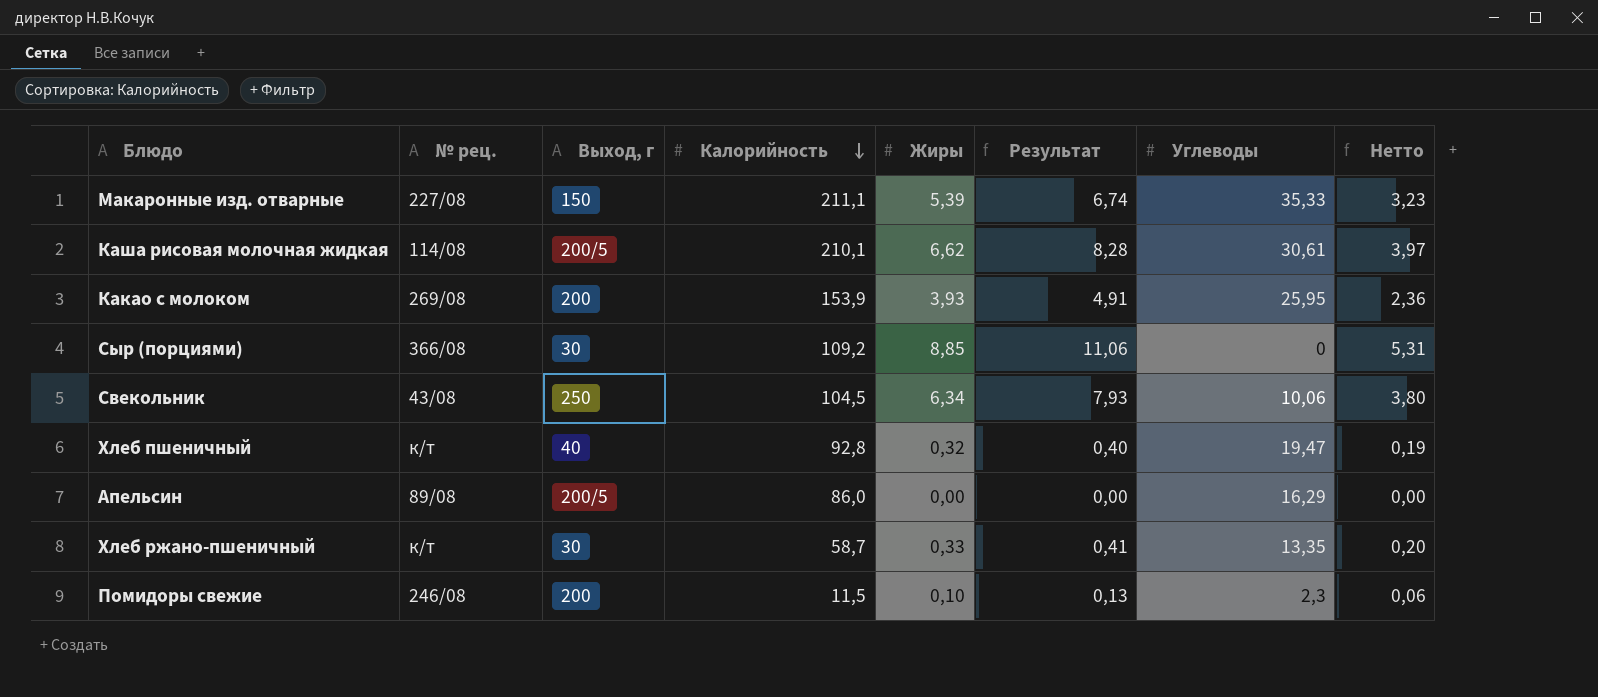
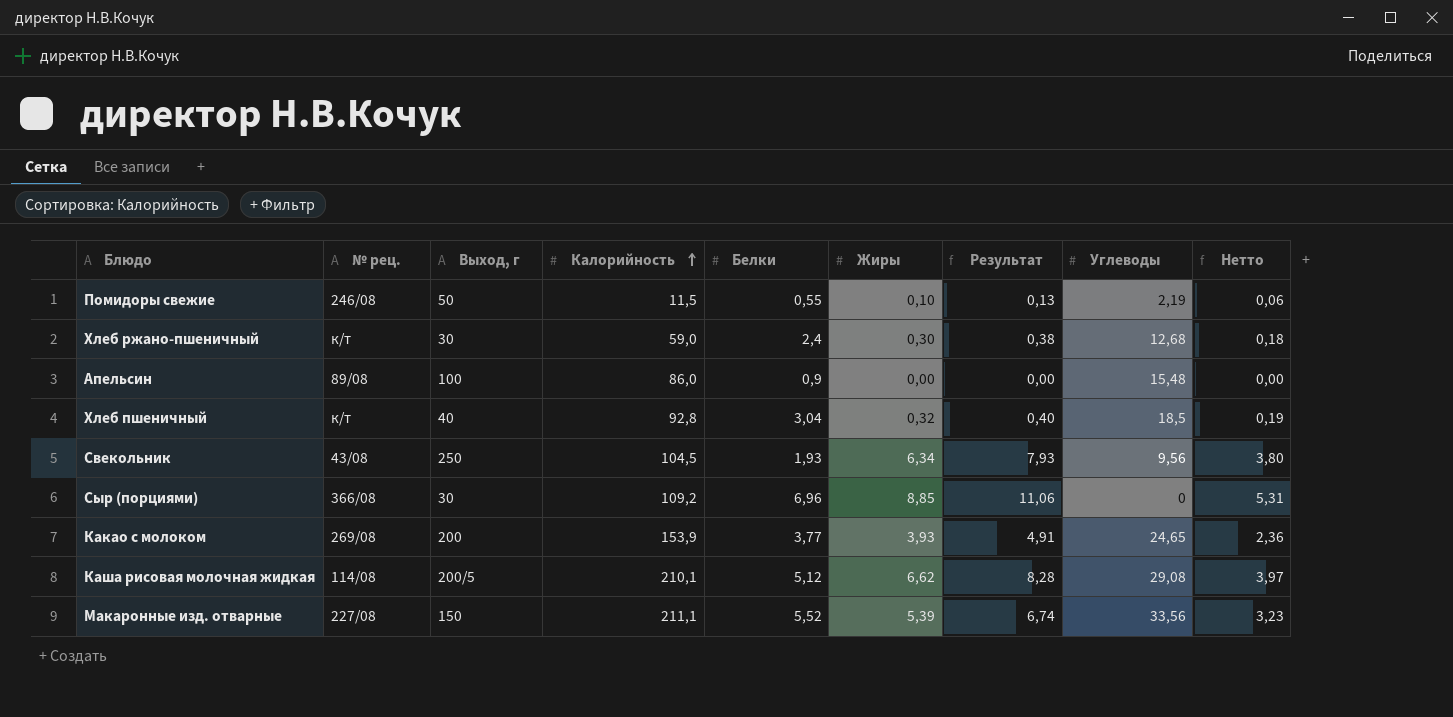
row order: Калорийность descending -> Калорийность ascending
column Белки | position: none -> 5
Помидоры свежие | Выход, г: 200 -> 50
Помидоры свежие | Углеводы: 2,3 -> 2,19
Хлеб ржано-пшеничный | Калорийность: 58,7 -> 59,0
Хлеб ржано-пшеничный | Жиры: 0,33 -> 0,30
Хлеб ржано-пшеничный | Результат: 0,41 -> 0,38
Хлеб ржано-пшеничный | Углеводы: 13,35 -> 12,68
Хлеб ржано-пшеничный | Нетто: 0,20 -> 0,18
Апельсин | Выход, г: 200/5 -> 100
Апельсин | Углеводы: 16,29 -> 15,48
Хлеб пшеничный | Углеводы: 19,47 -> 18,5
Свекольник | Углеводы: 10,06 -> 9,56
Какао с молоком | Углеводы: 25,95 -> 24,65
Каша рисовая молочная жидкая | Углеводы: 30,61 -> 29,08
Макаронные изд. отварные | Углеводы: 35,33 -> 33,56

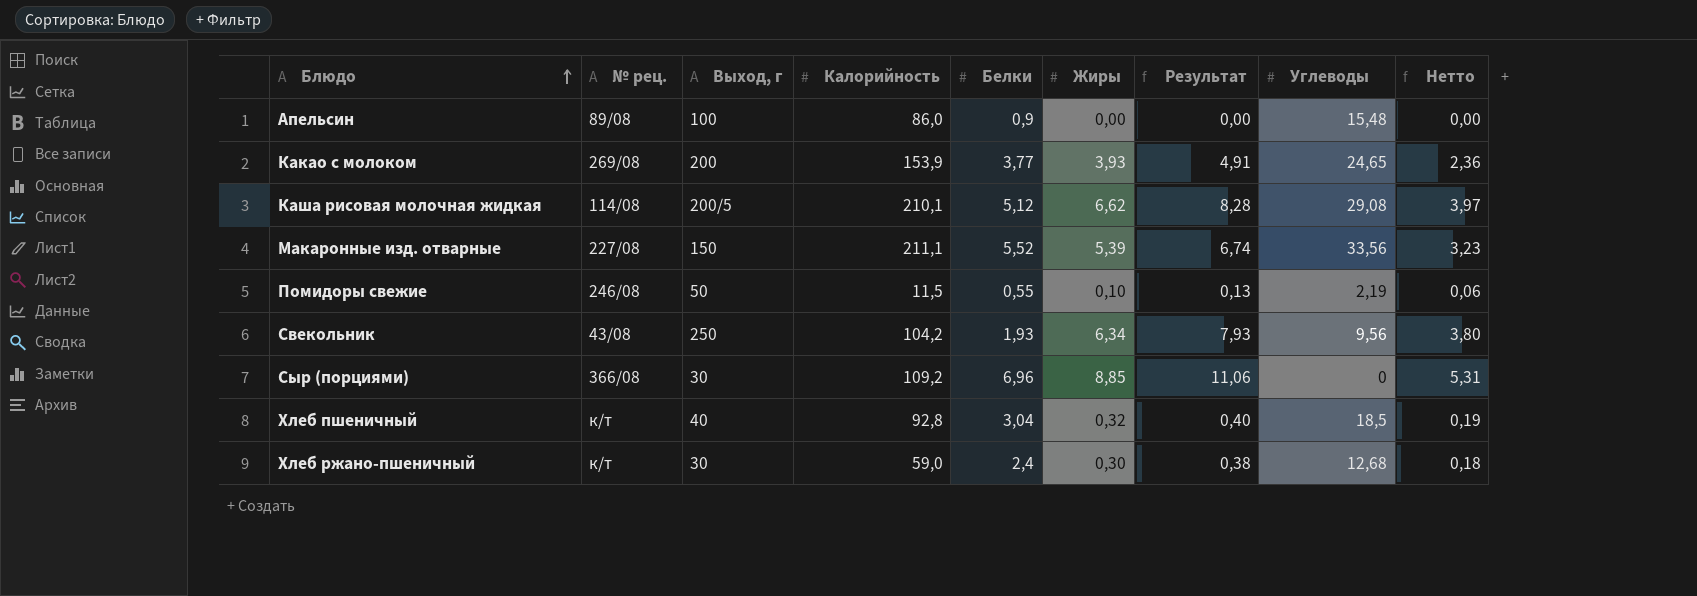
row order: Калорийность ascending -> Блюдо ascending
Свекольник | Калорийность: 104,5 -> 104,2

